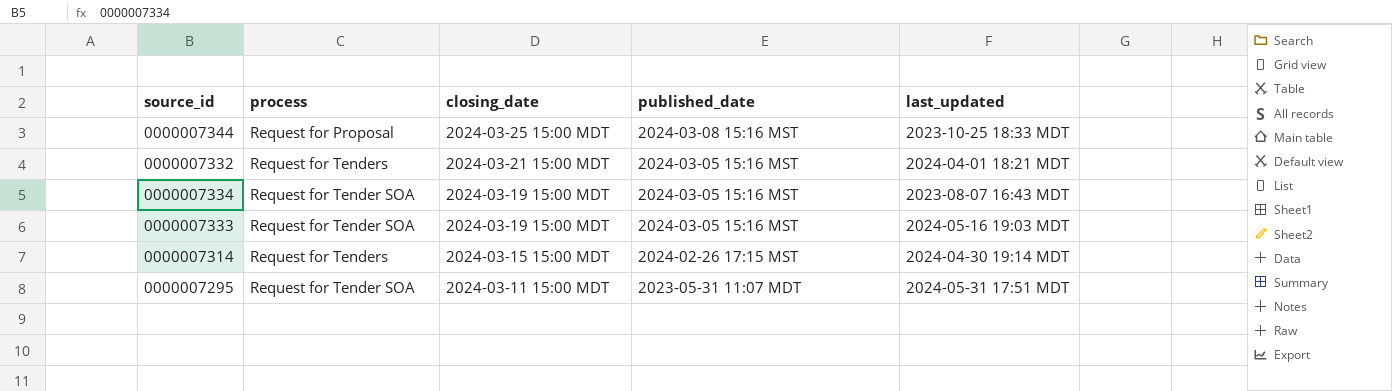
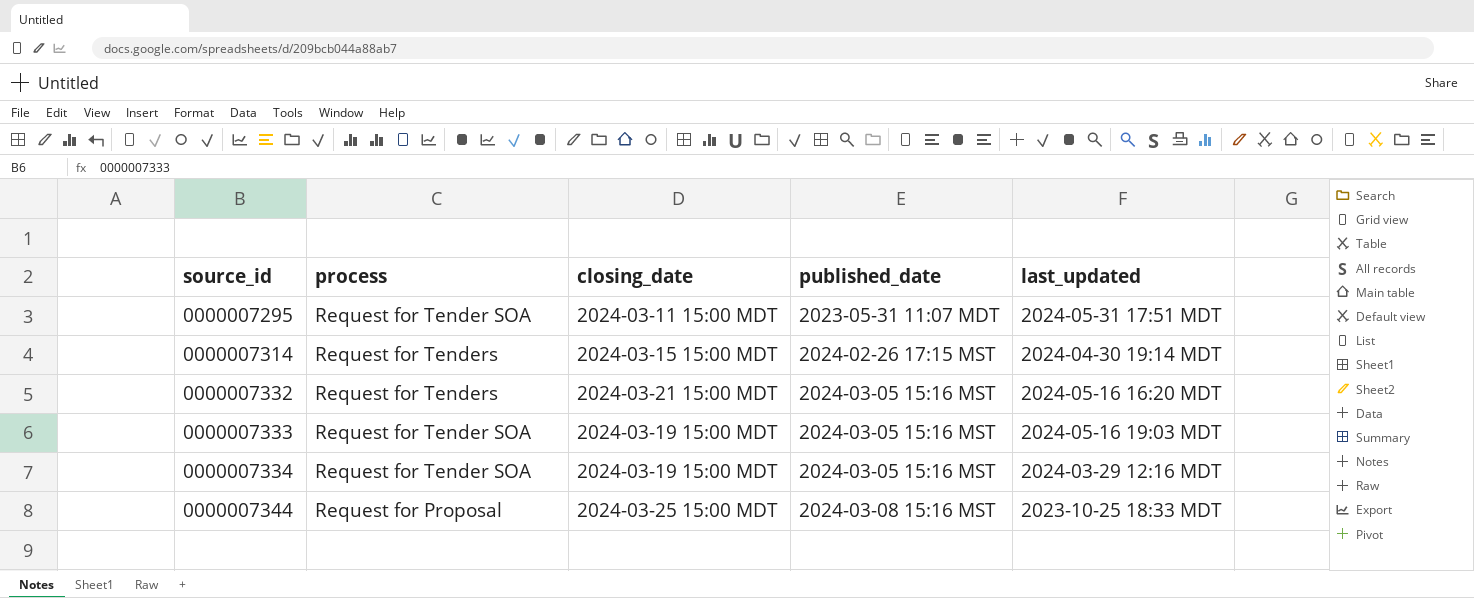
row order: closing_date descending -> source_id ascending
0000007332 | last_updated: 2024-04-01 18:21 MDT -> 2024-05-16 16:20 MDT
0000007334 | last_updated: 2023-08-07 16:43 MDT -> 2024-03-29 12:16 MDT

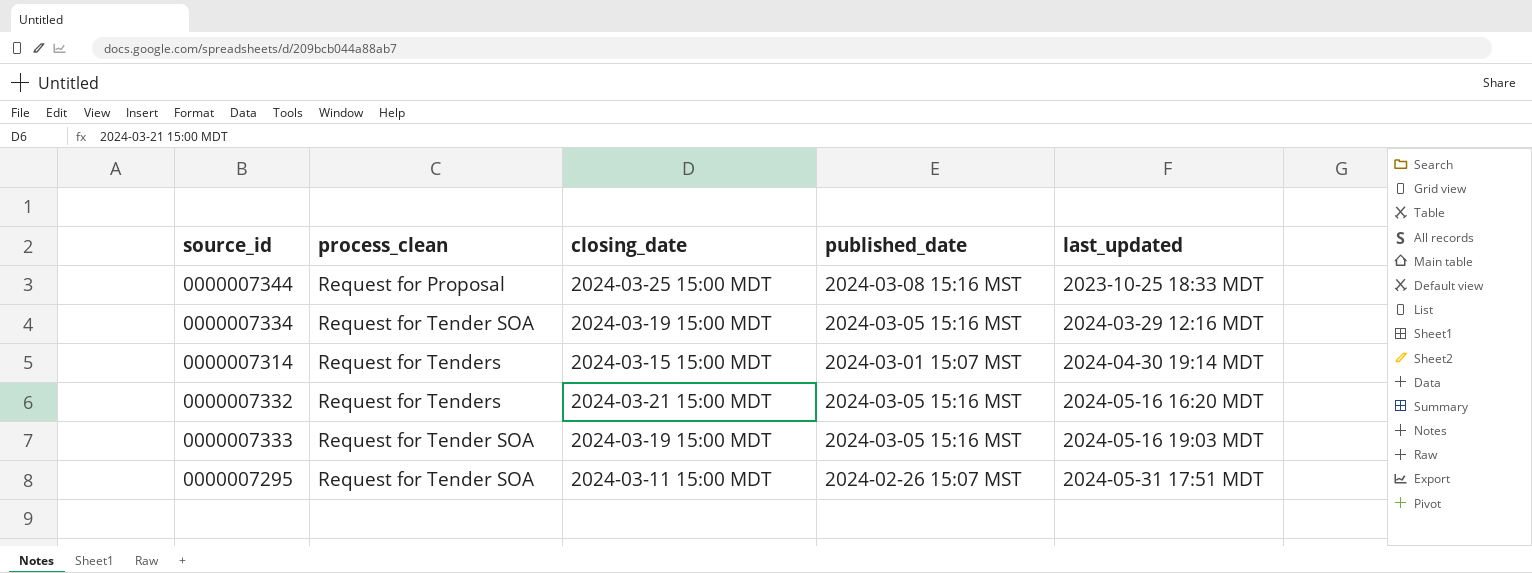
row order: source_id ascending -> last_updated ascending
column name: process -> process_clean
0000007314 | published_date: 2024-02-26 17:15 MST -> 2024-03-01 15:07 MST
0000007295 | published_date: 2023-05-31 11:07 MDT -> 2024-02-26 15:07 MST

